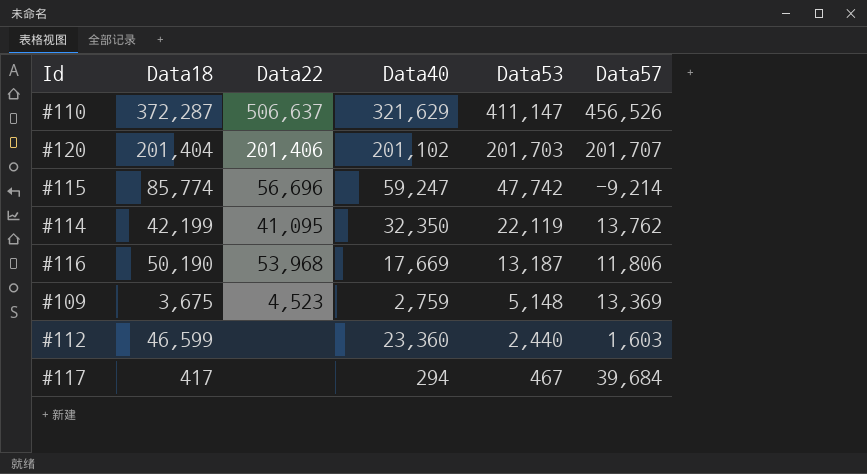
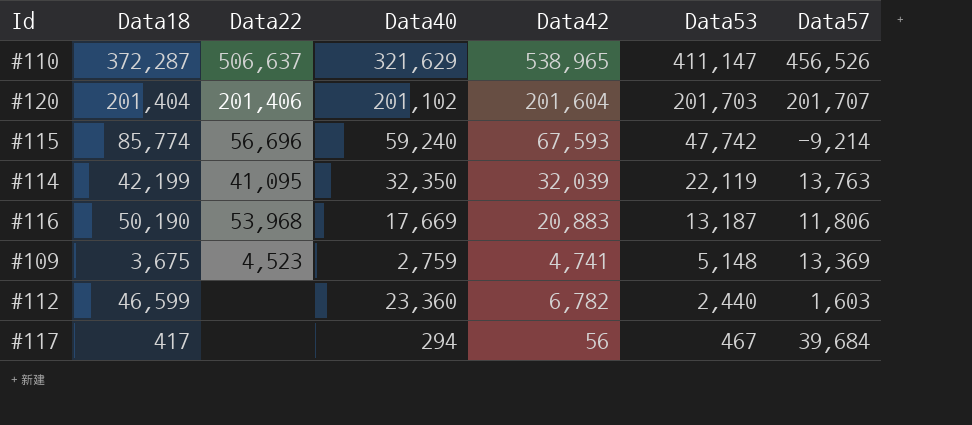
column Data42 | position: none -> 5
#115 | Data40: 59,247 -> 59,240
#114 | Data57: 13,762 -> 13,763

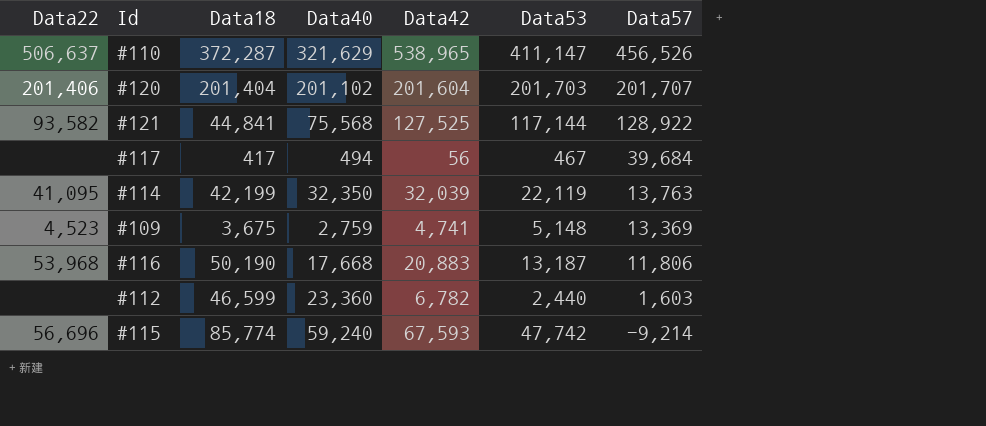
row order: Data53 descending -> Data57 descending
column Data22 | position: 3 -> 1
row #121: none -> 93,582 | 44,841 | 75,568 | 127,525 | 117,144 | 128,922
#117 | Data40: 294 -> 494
#116 | Data40: 17,669 -> 17,668

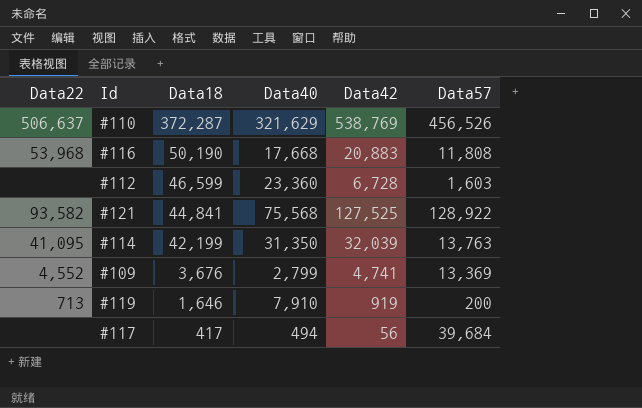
row order: Data57 descending -> Data18 descending
column Data53 | position: 6 -> none
row #120: 201,406 | 201,404 | 201,102 | 201,604 | 201,703 | 201,707 -> none
row #115: 56,696 | 85,774 | 59,240 | 67,593 | 47,742 | -9,214 -> none
#110 | Data42: 538,965 -> 538,769
#116 | Data57: 11,806 -> 11,808
#112 | Data42: 6,782 -> 6,728
#114 | Data40: 32,350 -> 31,350
#109 | Data22: 4,523 -> 4,552
#109 | Data18: 3,675 -> 3,676
#109 | Data40: 2,759 -> 2,799
row #119: none -> 713 | 1,646 | 7,910 | 919 | 200

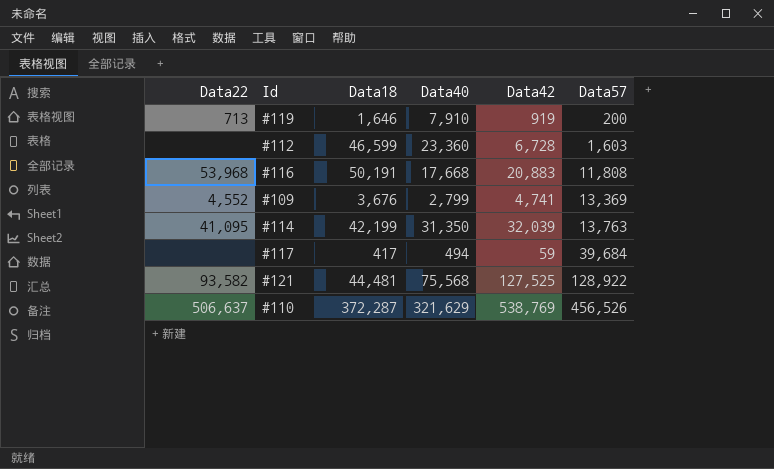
row order: Data18 descending -> Data57 ascending
#116 | Data18: 50,190 -> 50,191
#117 | Data42: 56 -> 59
#121 | Data18: 44,841 -> 44,481

